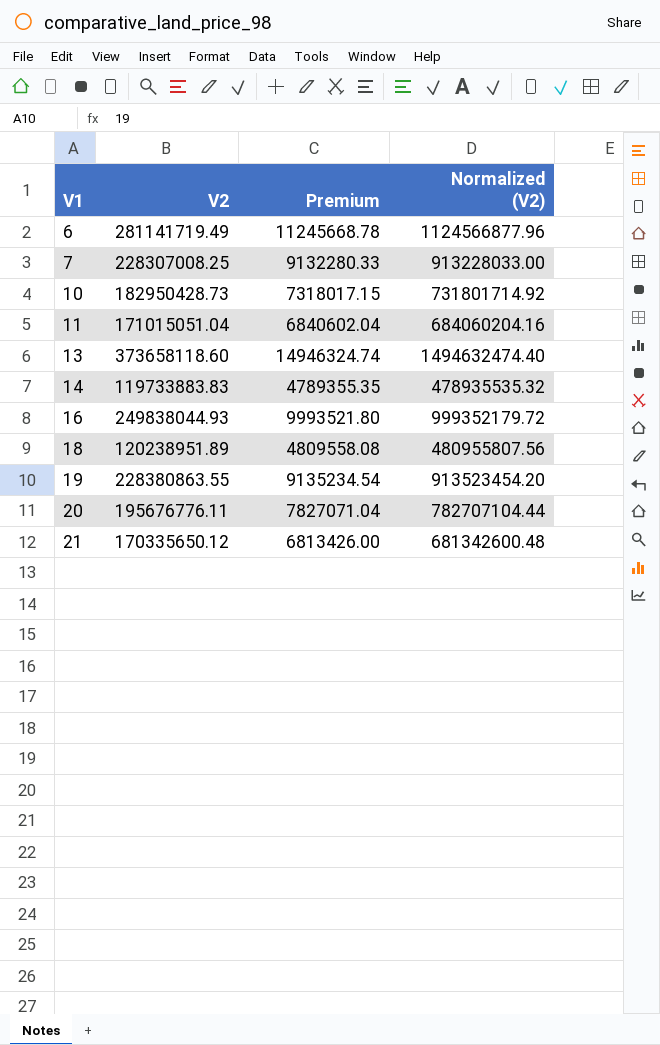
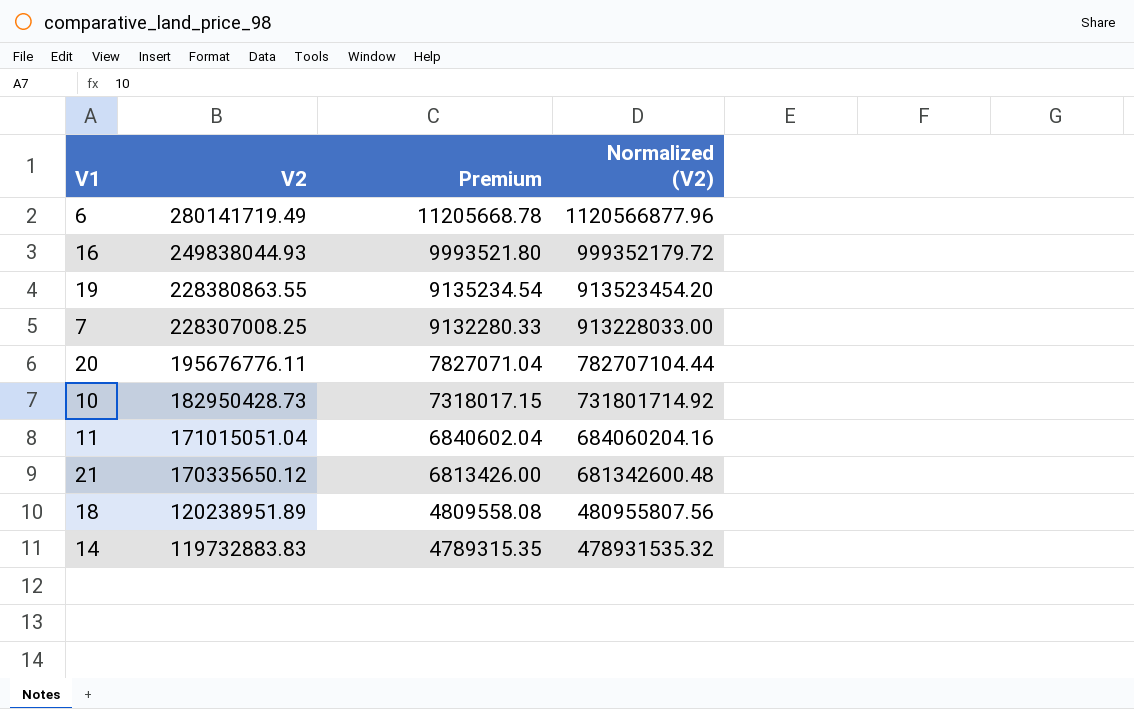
row order: V1 ascending -> V2 descending
row 13: 373658118.60 | 14946324.74 | 1494632474.40 -> none
6 | V2: 281141719.49 -> 280141719.49
6 | Premium: 11245668.78 -> 11205668.78
6 | Normalized (V2): 1124566877.96 -> 1120566877.96
14 | V2: 119733883.83 -> 119732883.83
14 | Premium: 4789355.35 -> 4789315.35
14 | Normalized (V2): 478935535.32 -> 478931535.32

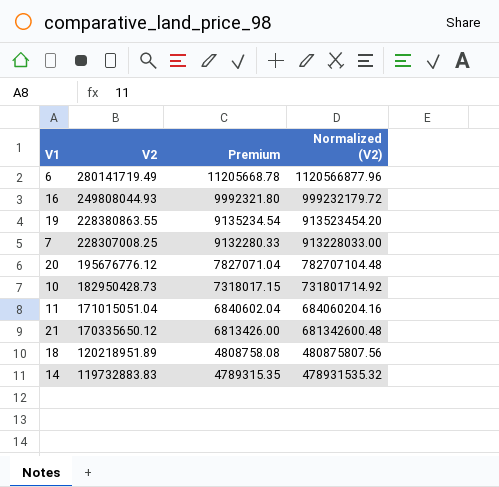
16 | V2: 249838044.93 -> 249808044.93
16 | Premium: 9993521.80 -> 9992321.80
16 | Normalized (V2): 999352179.72 -> 999232179.72
20 | V2: 195676776.11 -> 195676776.12
20 | Normalized (V2): 782707104.44 -> 782707104.48
18 | V2: 120238951.89 -> 120218951.89
18 | Premium: 4809558.08 -> 4808758.08
18 | Normalized (V2): 480955807.56 -> 480875807.56

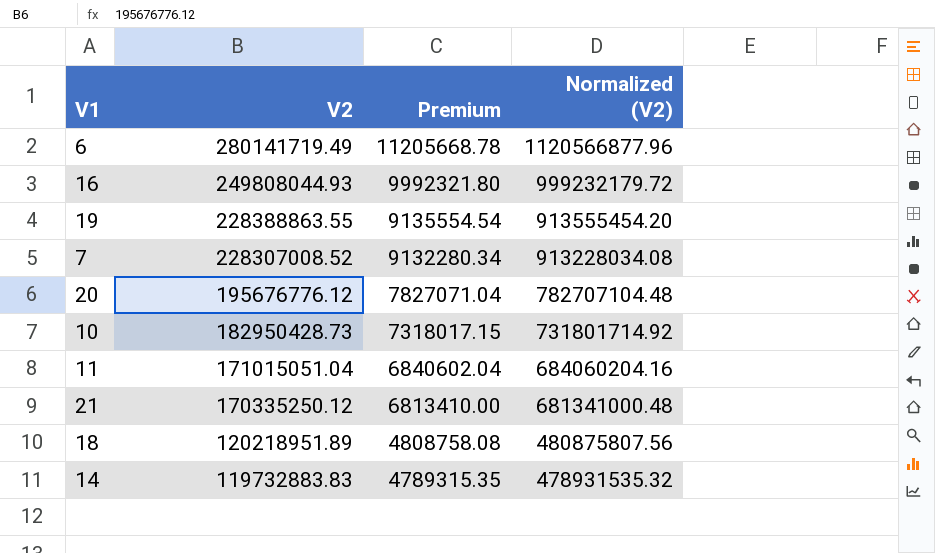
19 | V2: 228380863.55 -> 228388863.55
19 | Premium: 9135234.54 -> 9135554.54
19 | Normalized (V2): 913523454.20 -> 913555454.20
7 | V2: 228307008.25 -> 228307008.52
7 | Premium: 9132280.33 -> 9132280.34
7 | Normalized (V2): 913228033.00 -> 913228034.08
21 | V2: 170335650.12 -> 170335250.12
21 | Premium: 6813426.00 -> 6813410.00
21 | Normalized (V2): 681342600.48 -> 681341000.48

